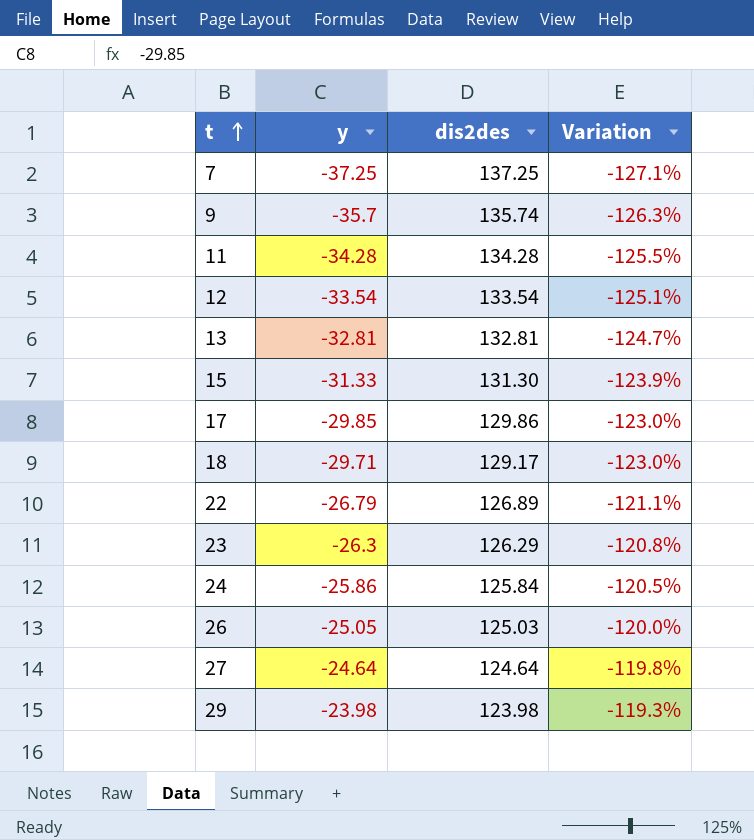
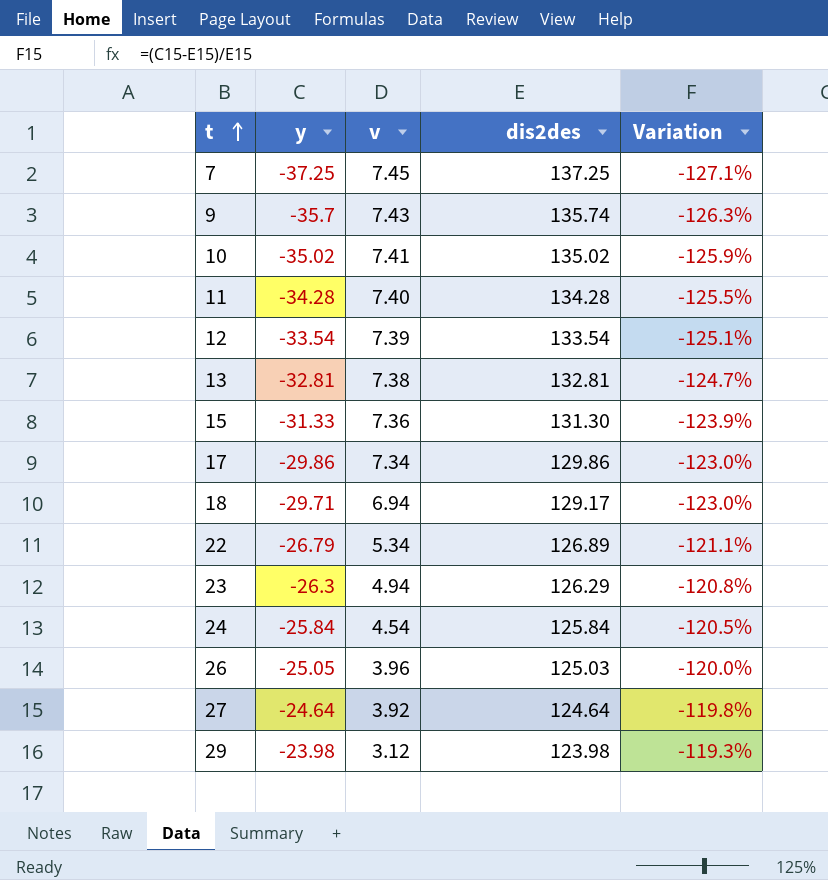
column v | position: none -> 3
row 10: none -> -35.02 | 7.41 | 135.02 | -125.9%
17 | y: -29.85 -> -29.86
24 | y: -25.86 -> -25.84

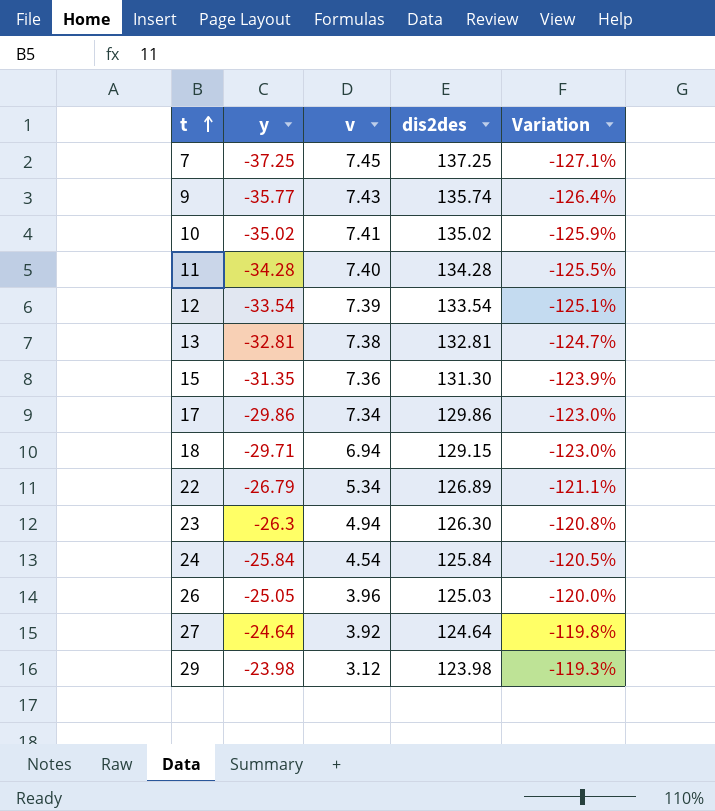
9 | y: -35.7 -> -35.77
9 | Variation: -126.3% -> -126.4%
15 | y: -31.33 -> -31.35
18 | dis2des: 129.17 -> 129.15
23 | dis2des: 126.29 -> 126.30

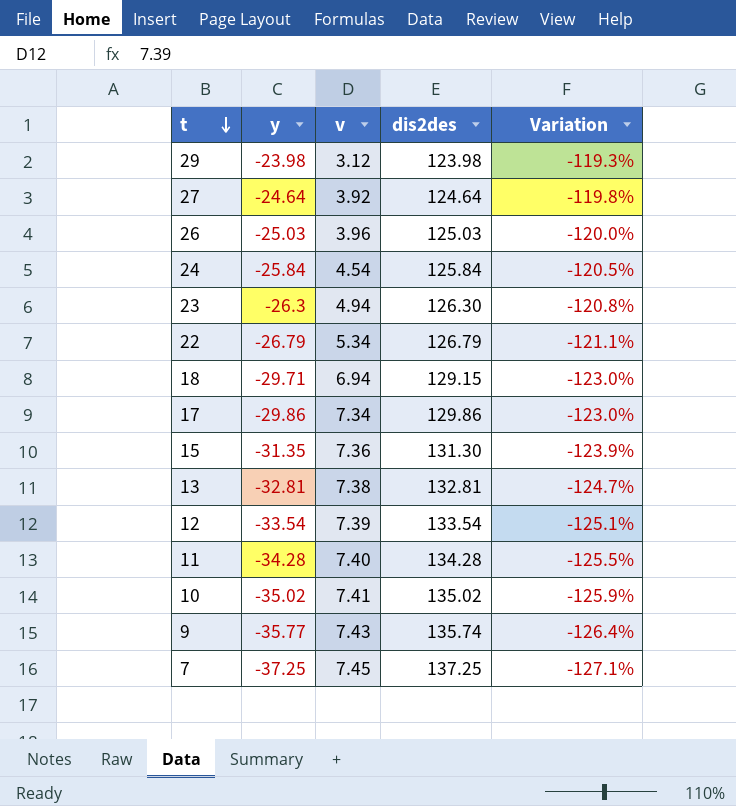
row order: t ascending -> t descending
26 | y: -25.05 -> -25.03
22 | dis2des: 126.89 -> 126.79

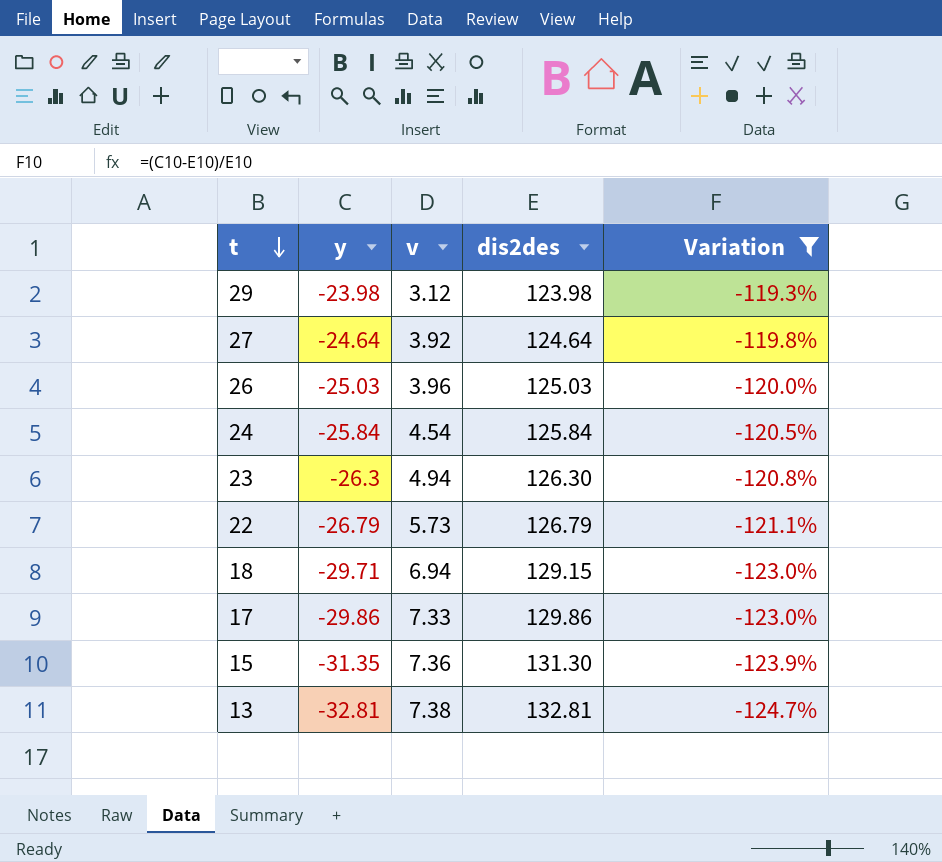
filter: none -> Variation >= -124.7%
22 | v: 5.34 -> 5.73
17 | v: 7.34 -> 7.33

